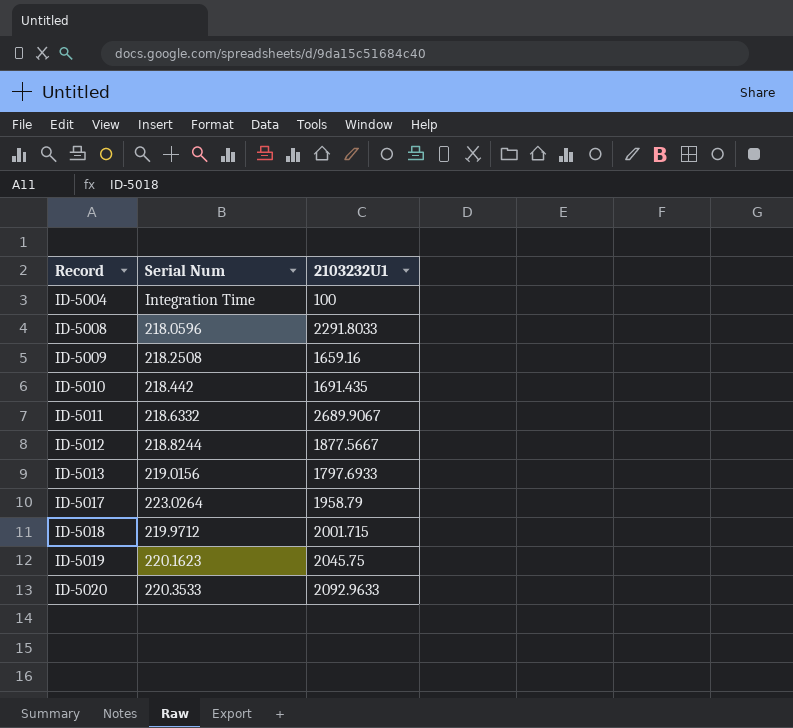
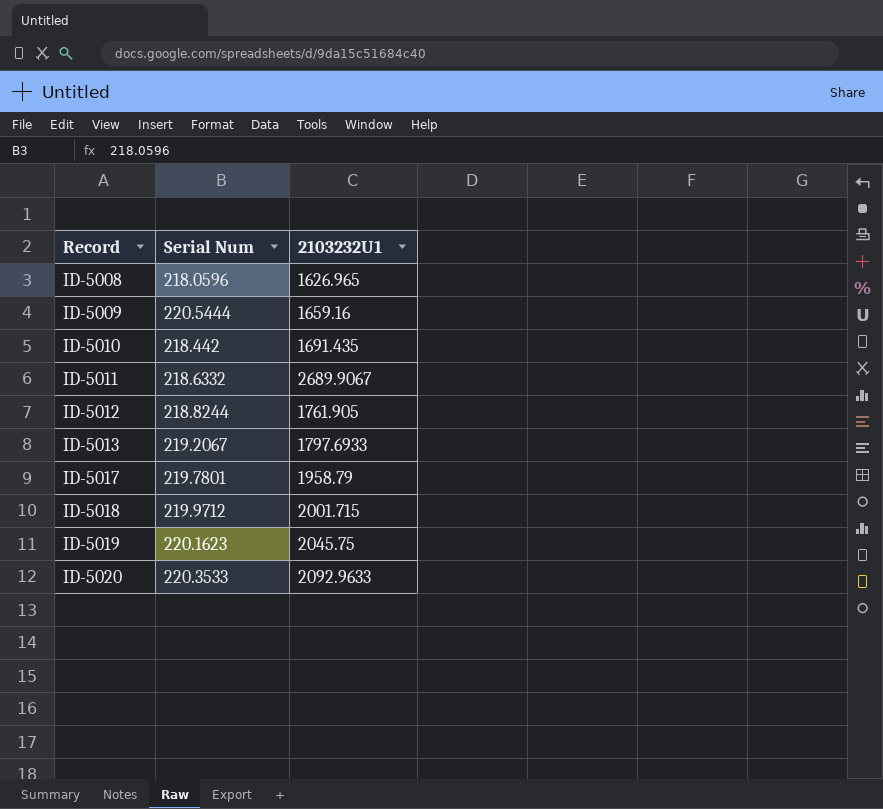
row ID-5004: Integration Time | 100 -> none
ID-5008 | 2103232U1: 2291.8033 -> 1626.965
ID-5009 | Serial Num: 218.2508 -> 220.5444
ID-5012 | 2103232U1: 1877.5667 -> 1761.905
ID-5013 | Serial Num: 219.0156 -> 219.2067
ID-5017 | Serial Num: 223.0264 -> 219.7801

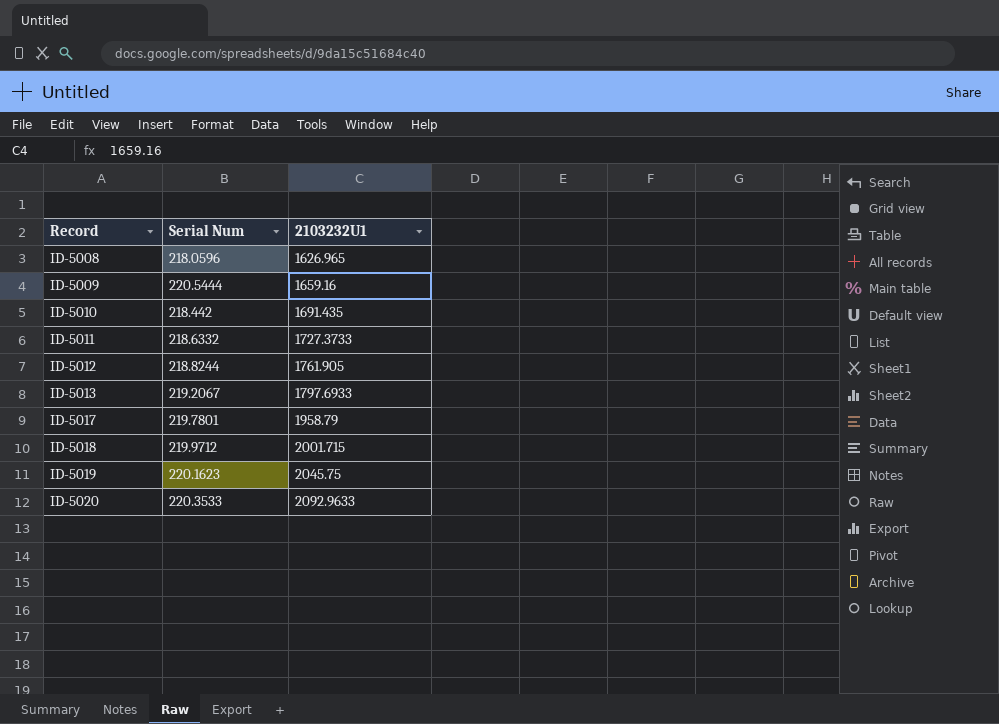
ID-5011 | 2103232U1: 2689.9067 -> 1727.3733

